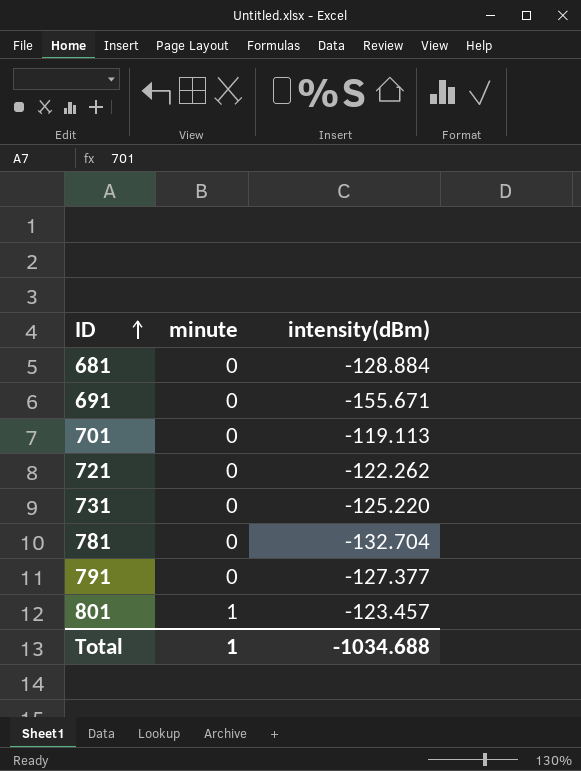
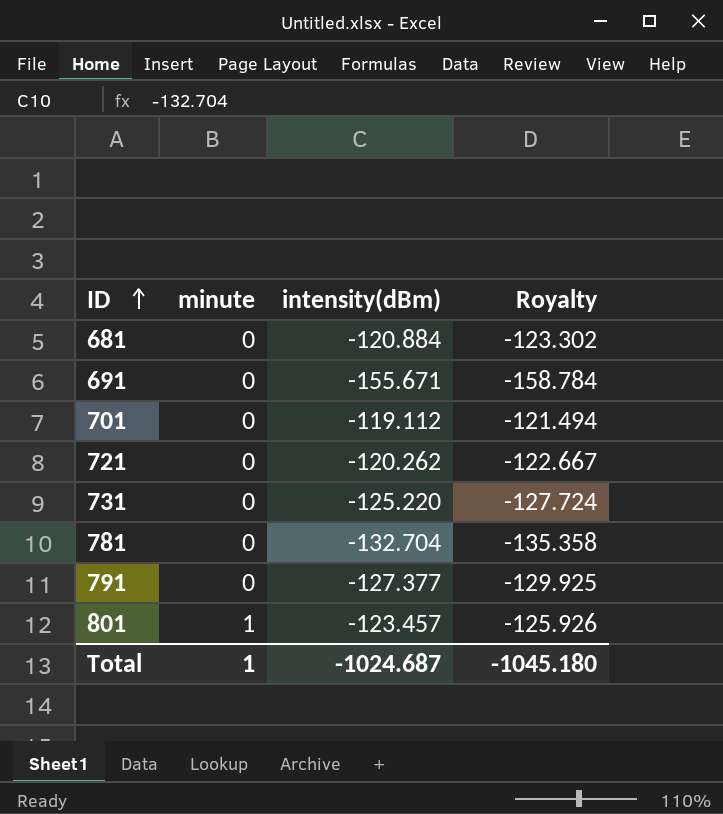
column Royalty | formula: none -> [intensity(dBm)] * 1.02
681 | intensity(dBm): -128.884 -> -120.884
701 | intensity(dBm): -119.113 -> -119.112
721 | intensity(dBm): -122.262 -> -120.262
Total | intensity(dBm): -1034.688 -> -1024.687

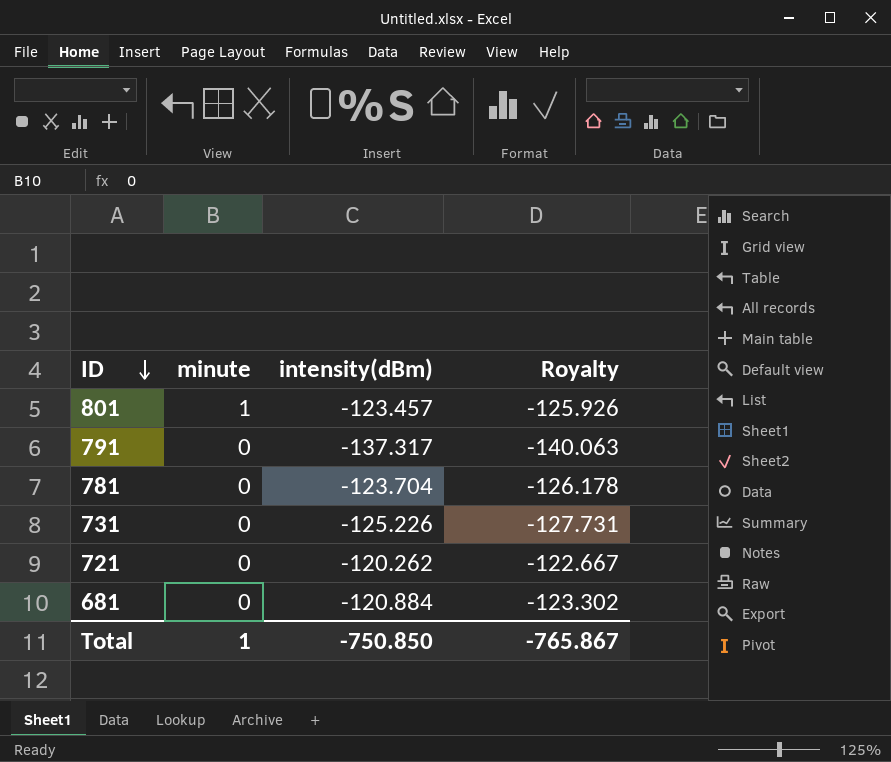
row order: ID ascending -> ID descending
row 691: 0 | -155.671 | -158.784 -> none
row 701: 0 | -119.112 | -121.494 -> none
791 | intensity(dBm): -127.377 -> -137.317
791 | Royalty: -129.925 -> -140.063
781 | intensity(dBm): -132.704 -> -123.704
781 | Royalty: -135.358 -> -126.178
731 | intensity(dBm): -125.220 -> -125.226
731 | Royalty: -127.724 -> -127.731
Total | intensity(dBm): -1024.687 -> -750.850
Total | Royalty: -1045.180 -> -765.867

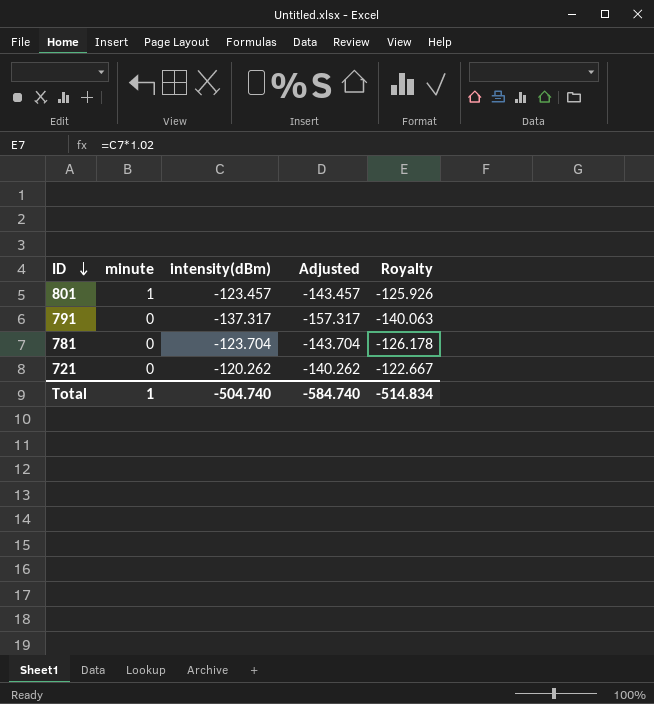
column Adjusted | formula: none -> [intensity(dBm)] - 20
row 731: 0 | -125.226 | -127.731 -> none
row 681: 0 | -120.884 | -123.302 -> none
Total | intensity(dBm): -750.850 -> -504.740
Total | Royalty: -765.867 -> -514.834

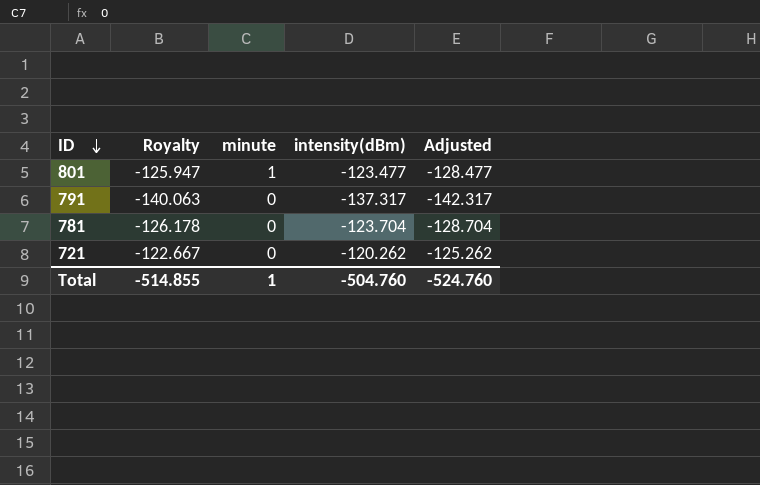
column Royalty | position: 5 -> 2
column Adjusted | formula: [intensity(dBm)] - 20 -> [intensity(dBm)] - 5
801 | Royalty: -125.926 -> -125.947
801 | intensity(dBm): -123.457 -> -123.477
Total | Royalty: -514.834 -> -514.855
Total | intensity(dBm): -504.740 -> -504.760
Total | Adjusted: -584.740 -> -524.760

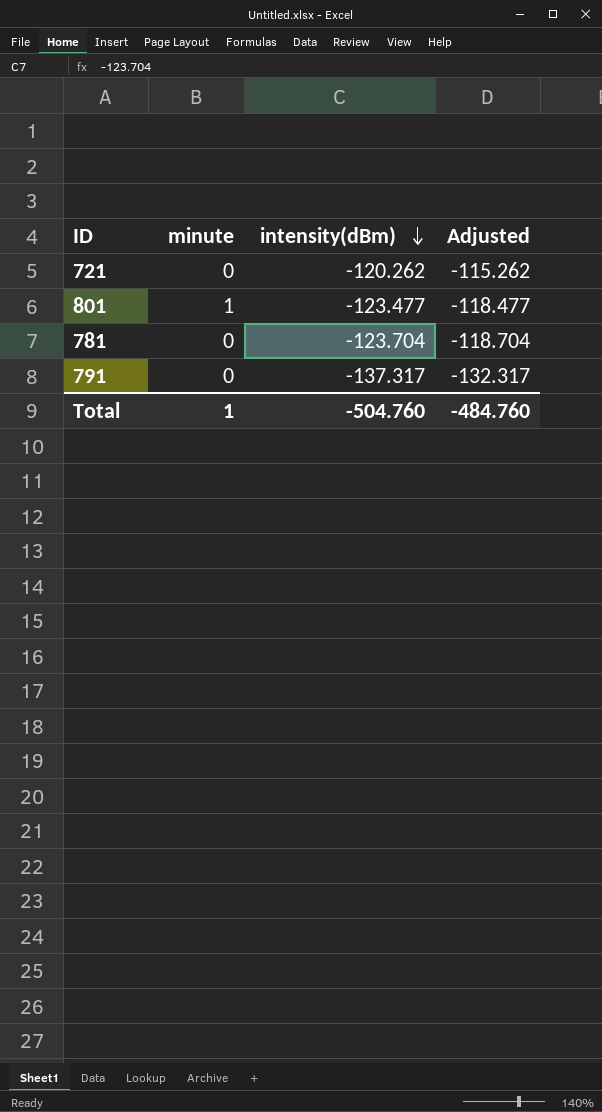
row order: ID descending -> intensity(dBm) descending
column Royalty | formula: [intensity(dBm)] * 1.02 -> none
column Adjusted | formula: [intensity(dBm)] - 5 -> [intensity(dBm)] + 5
Total | Adjusted: -524.760 -> -484.760

